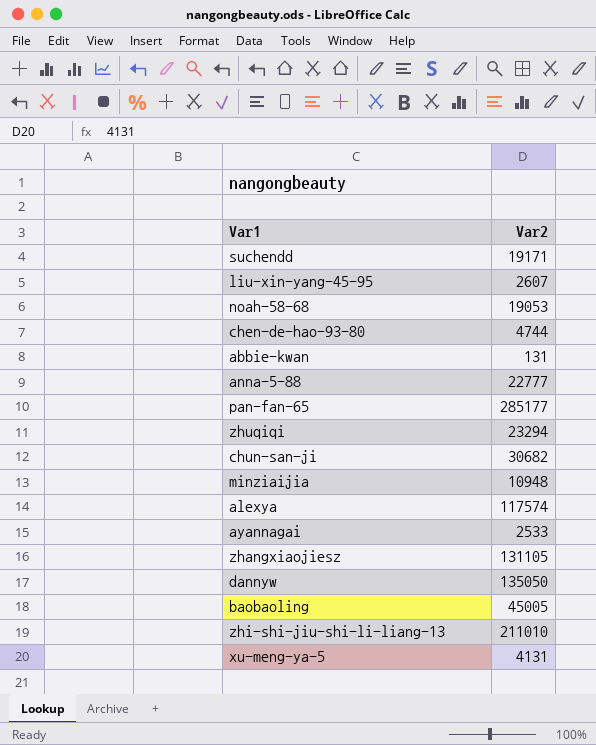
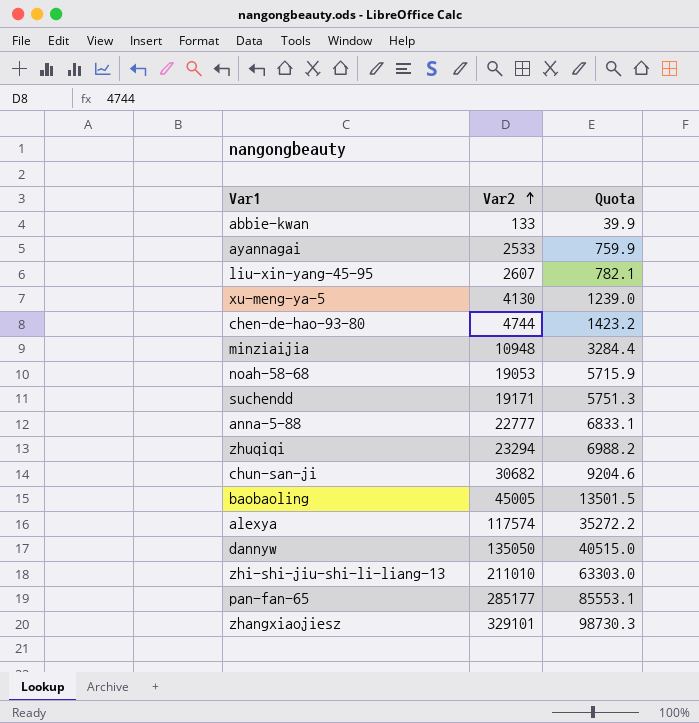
row order: none -> Var2 ascending
column Quota | formula: none -> [Var2] * 0.3
abbie-kwan | Var2: 131 -> 133
xu-meng-ya-5 | Var2: 4131 -> 4130
zhangxiaojiesz | Var2: 131105 -> 329101

